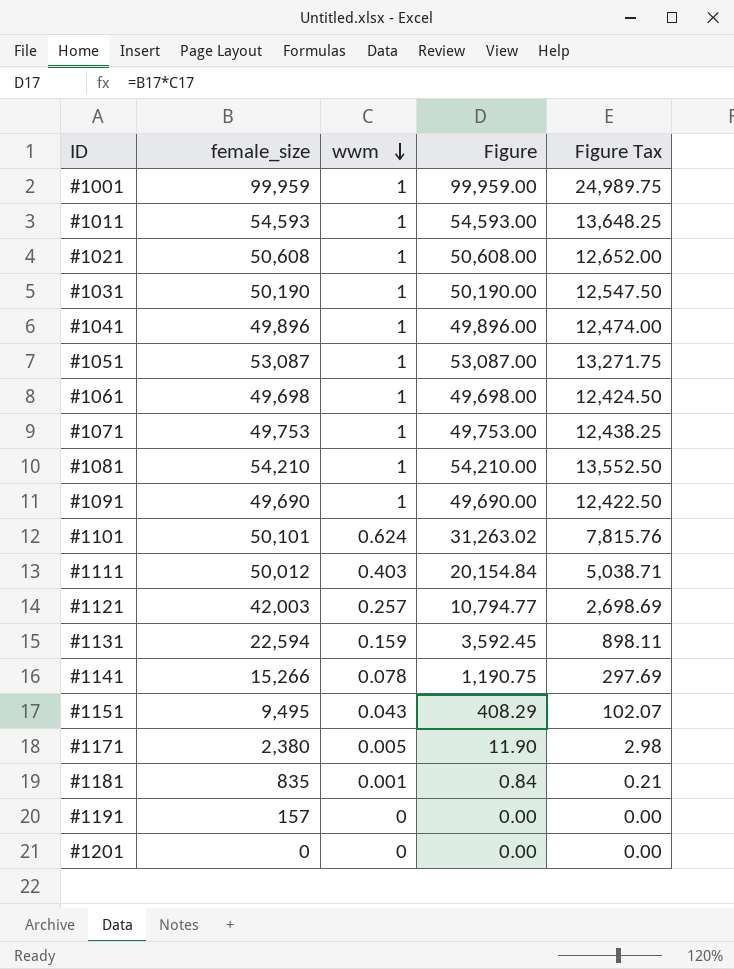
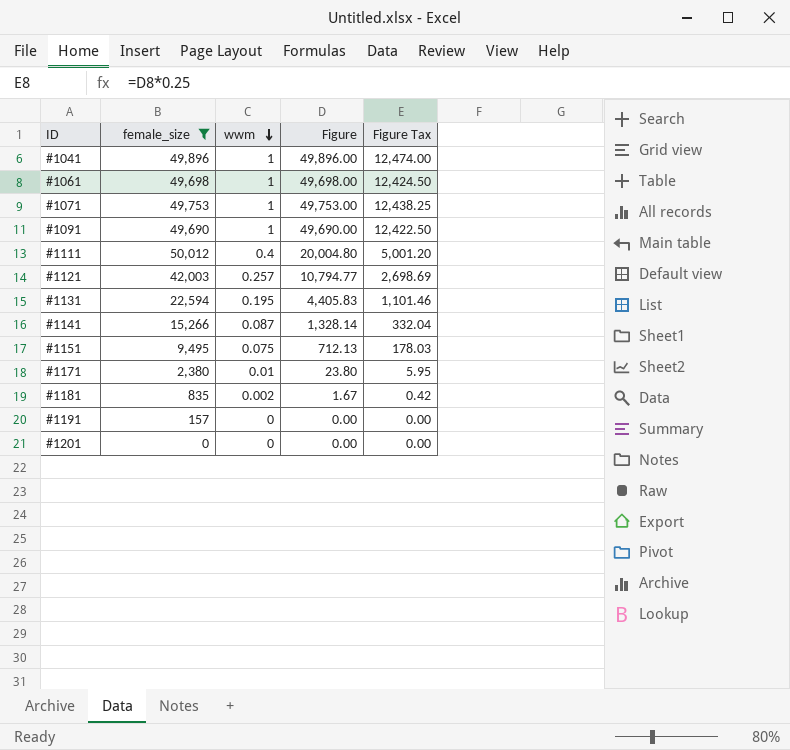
filter: none -> female_size <= 50,012
#1111 | wwm: 0.403 -> 0.4
#1111 | Figure: 20,154.84 -> 20,004.80
#1111 | Figure Tax: 5,038.71 -> 5,001.20
#1131 | wwm: 0.159 -> 0.195
#1131 | Figure: 3,592.45 -> 4,405.83
#1131 | Figure Tax: 898.11 -> 1,101.46
#1141 | wwm: 0.078 -> 0.087
#1141 | Figure: 1,190.75 -> 1,328.14
#1141 | Figure Tax: 297.69 -> 332.04
#1151 | wwm: 0.043 -> 0.075
#1151 | Figure: 408.29 -> 712.13
#1151 | Figure Tax: 102.07 -> 178.03
#1171 | wwm: 0.005 -> 0.01
#1171 | Figure: 11.90 -> 23.80
#1171 | Figure Tax: 2.98 -> 5.95
#1181 | wwm: 0.001 -> 0.002
#1181 | Figure: 0.84 -> 1.67
#1181 | Figure Tax: 0.21 -> 0.42

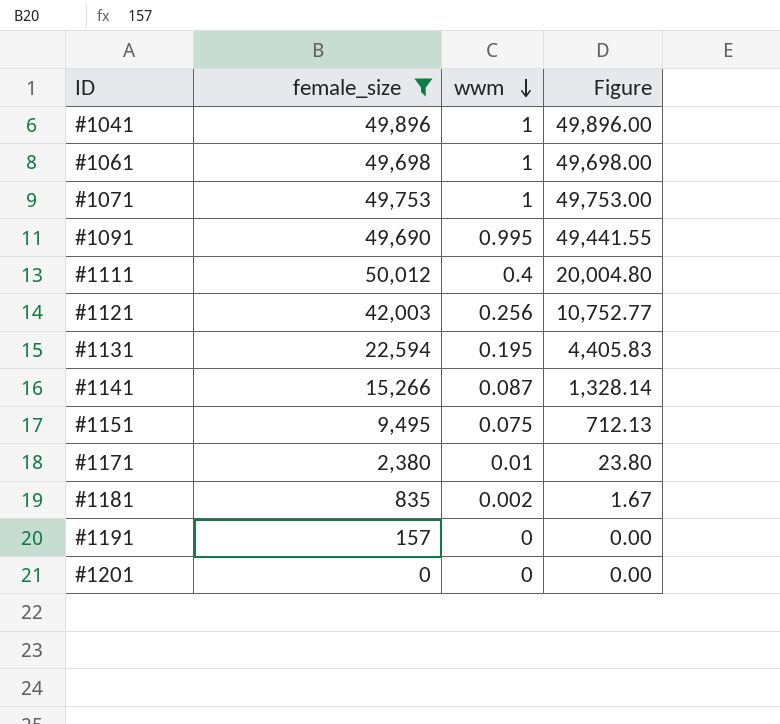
column Figure Tax | formula: [Figure] * 0.25 -> none
#1091 | wwm: 1 -> 0.995
#1091 | Figure: 49,690.00 -> 49,441.55
#1121 | wwm: 0.257 -> 0.256
#1121 | Figure: 10,794.77 -> 10,752.77

